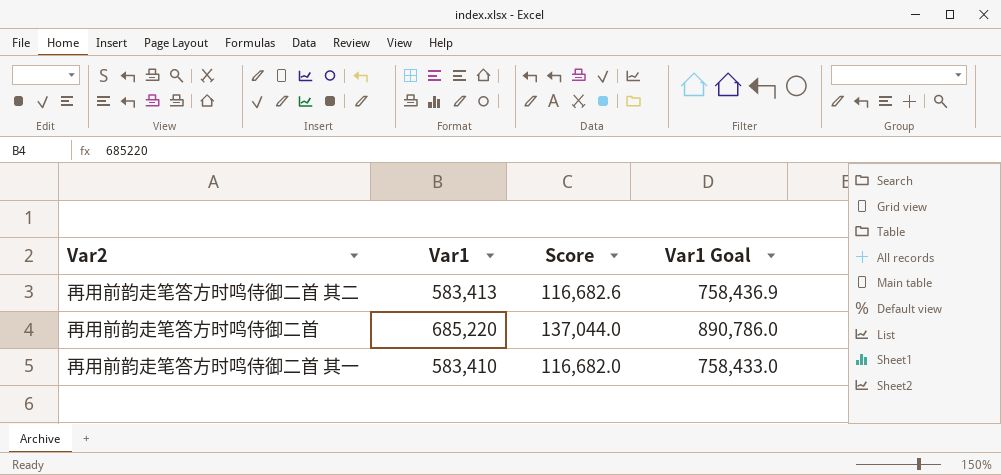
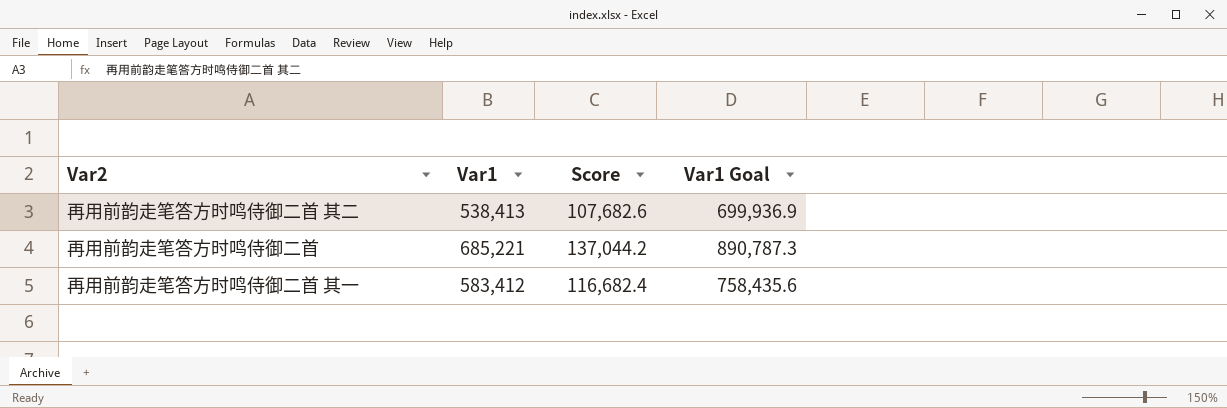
再用前韵走笔答方时鸣侍御二首 其二 | Var1: 583,413 -> 538,413
再用前韵走笔答方时鸣侍御二首 其二 | Score: 116,682.6 -> 107,682.6
再用前韵走笔答方时鸣侍御二首 其二 | Var1 Goal: 758,436.9 -> 699,936.9
再用前韵走笔答方时鸣侍御二首 | Var1: 685,220 -> 685,221
再用前韵走笔答方时鸣侍御二首 | Score: 137,044.0 -> 137,044.2
再用前韵走笔答方时鸣侍御二首 | Var1 Goal: 890,786.0 -> 890,787.3
再用前韵走笔答方时鸣侍御二首 其一 | Var1: 583,410 -> 583,412
再用前韵走笔答方时鸣侍御二首 其一 | Score: 116,682.0 -> 116,682.4
再用前韵走笔答方时鸣侍御二首 其一 | Var1 Goal: 758,433.0 -> 758,435.6

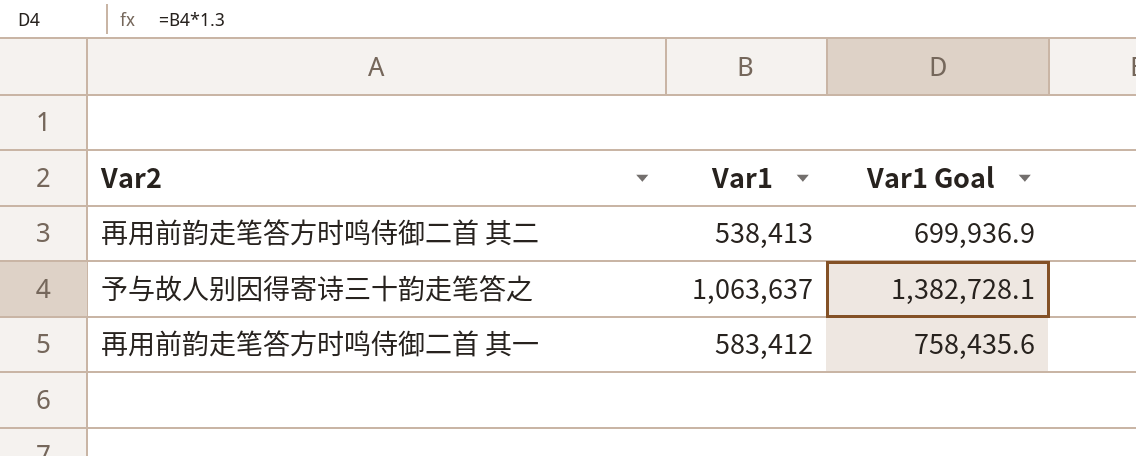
column Score | formula: [Var1] * 0.2 -> none
row 再用前韵走笔答方时鸣侍御二首: 685,221 | 137,044.2 | 890,787.3 -> none
row 予与故人别因得寄诗三十韵走笔答之: none -> 1,063,637 | 1,382,728.1

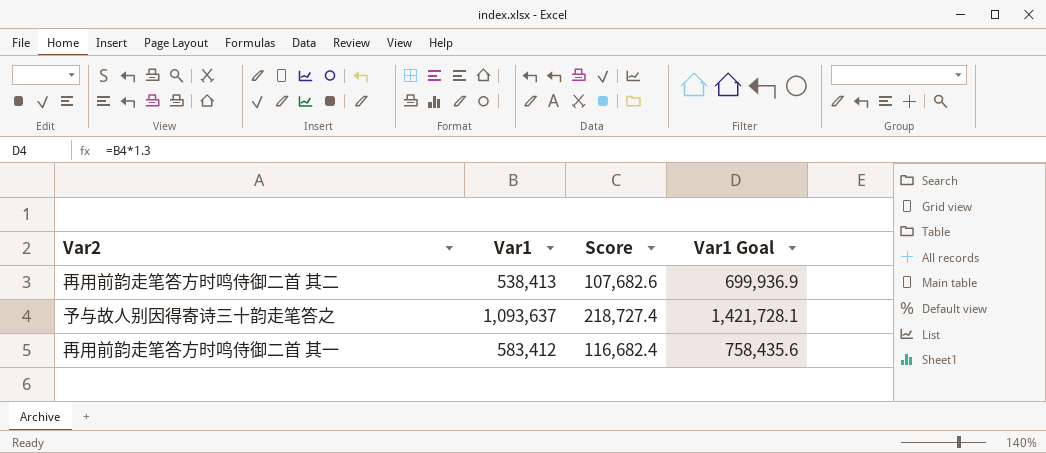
column Score | formula: none -> [Var1] * 0.2
予与故人别因得寄诗三十韵走笔答之 | Var1: 1,063,637 -> 1,093,637
予与故人别因得寄诗三十韵走笔答之 | Var1 Goal: 1,382,728.1 -> 1,421,728.1

